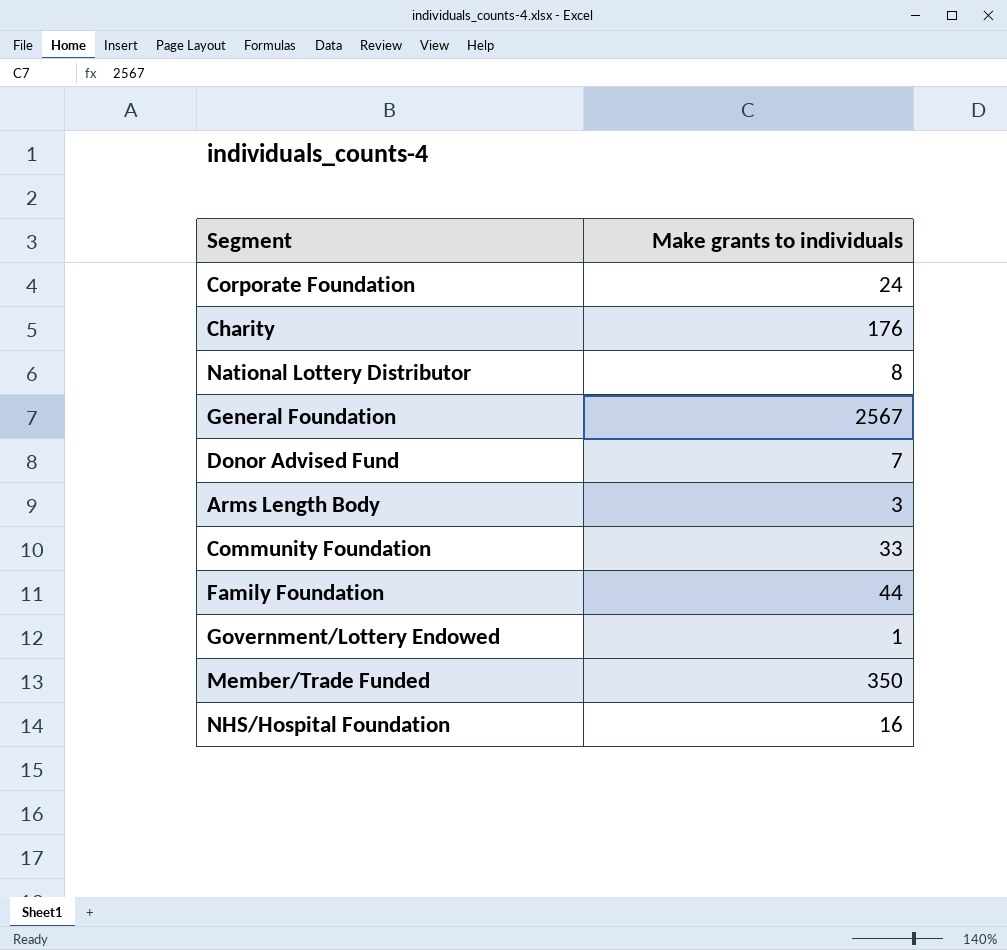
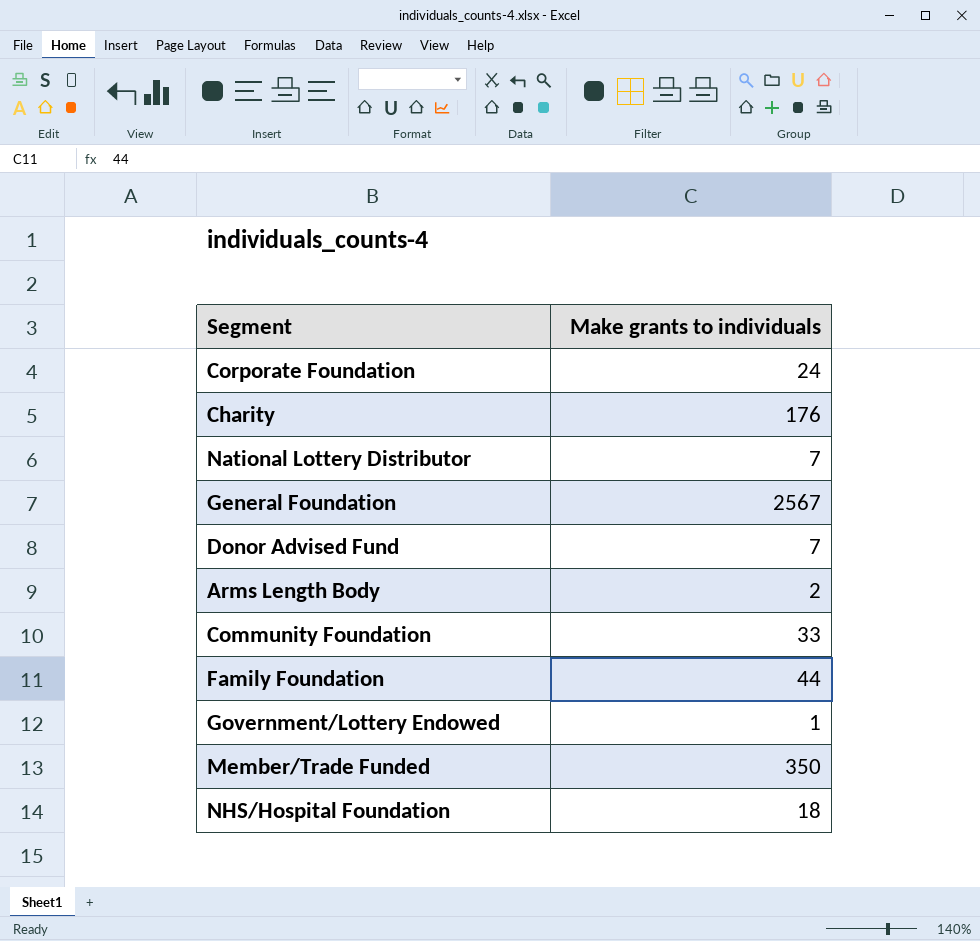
National Lottery Distributor | Make grants to individuals: 8 -> 7
Arms Length Body | Make grants to individuals: 3 -> 2
NHS/Hospital Foundation | Make grants to individuals: 16 -> 18

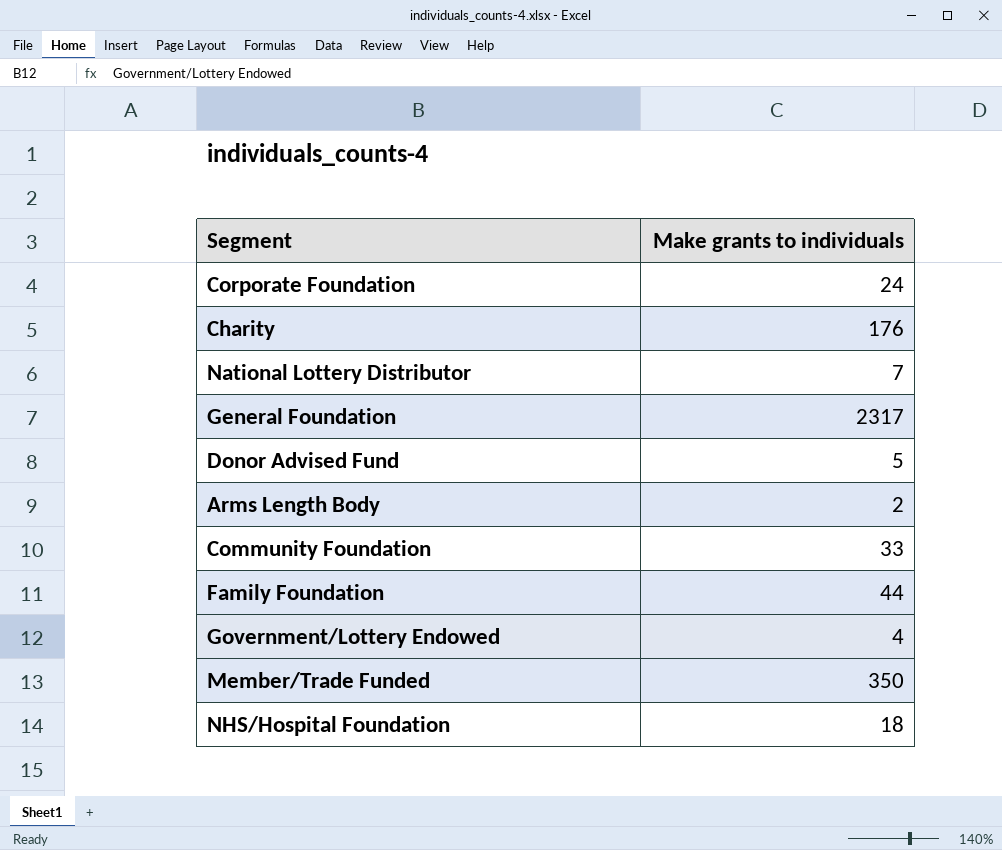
General Foundation | Make grants to individuals: 2567 -> 2317
Donor Advised Fund | Make grants to individuals: 7 -> 5
Government/Lottery Endowed | Make grants to individuals: 1 -> 4

